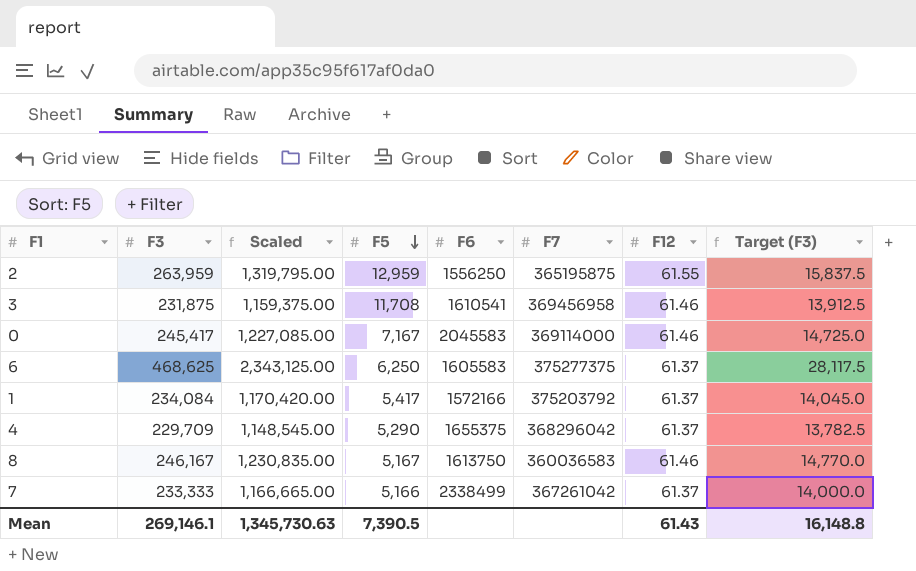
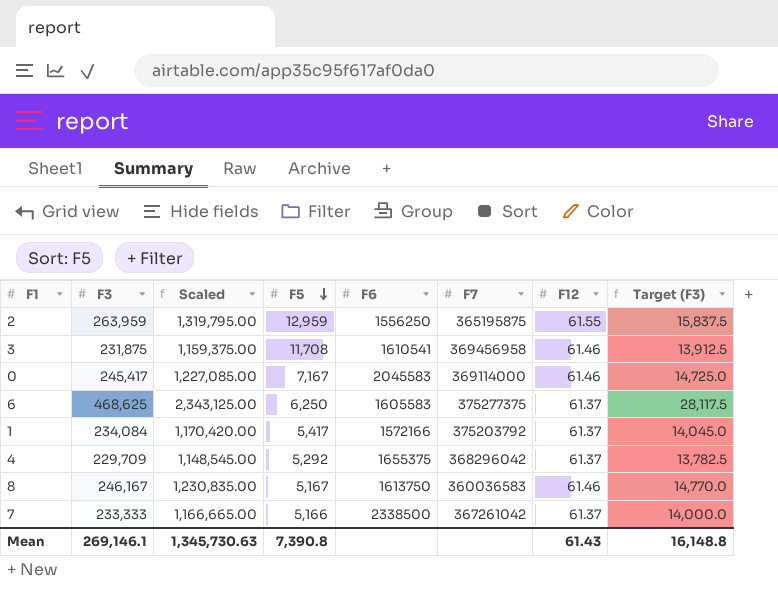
4 | F5: 5,290 -> 5,292
7 | F6: 2338499 -> 2338500
Mean | F5: 7,390.5 -> 7,390.8

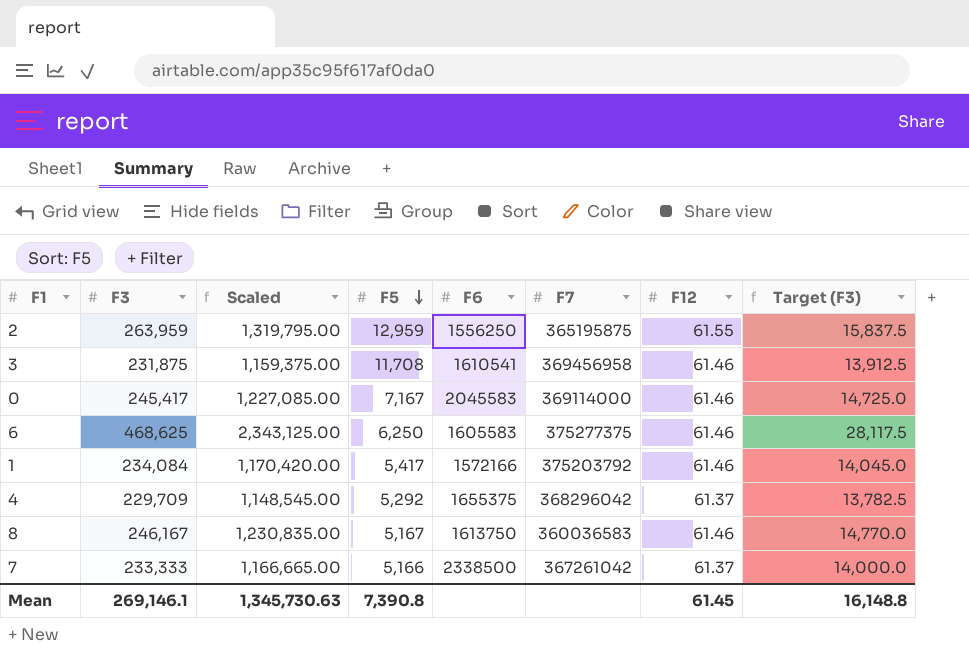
6 | F12: 61.37 -> 61.46
1 | F12: 61.37 -> 61.46
Mean | F12: 61.43 -> 61.45

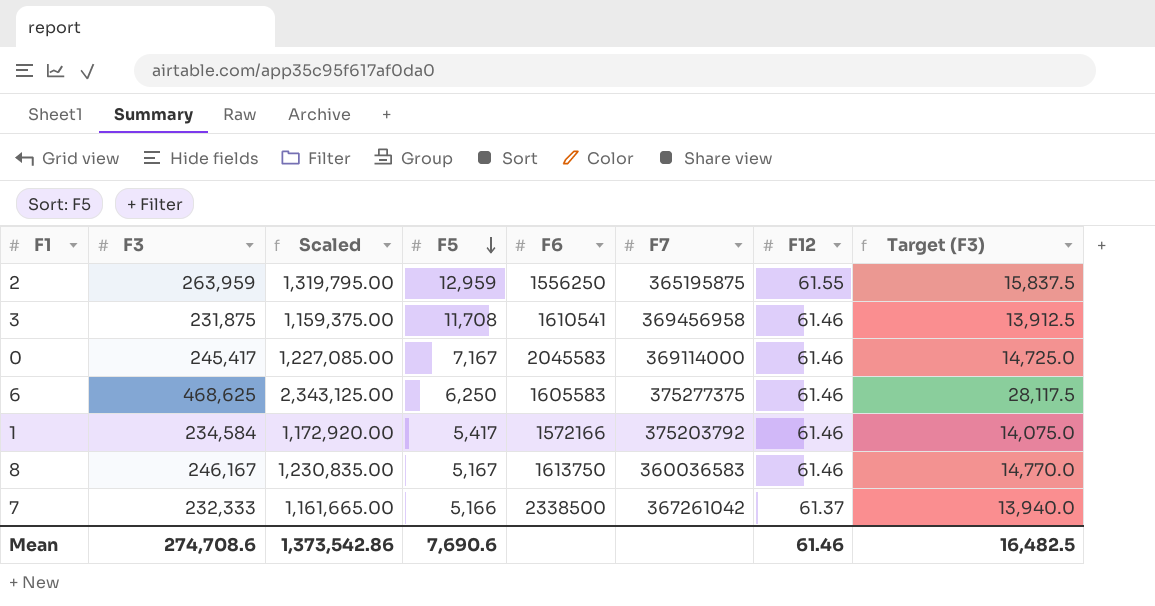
row 4: 229,709 | 1,148,545.00 | 5,292 | 1655375 | 368296042 | 61.37 | 13,782.5 -> none
1 | F3: 234,084 -> 234,584
1 | Scaled: 1,170,420.00 -> 1,172,920.00
1 | Target (F3): 14,045.0 -> 14,075.0
7 | F3: 233,333 -> 232,333
7 | Scaled: 1,166,665.00 -> 1,161,665.00
7 | Target (F3): 14,000.0 -> 13,940.0
Mean | F3: 269,146.1 -> 274,708.6
Mean | Scaled: 1,345,730.63 -> 1,373,542.86
Mean | F5: 7,390.8 -> 7,690.6
Mean | F12: 61.45 -> 61.46
Mean | Target (F3): 16,148.8 -> 16,482.5

